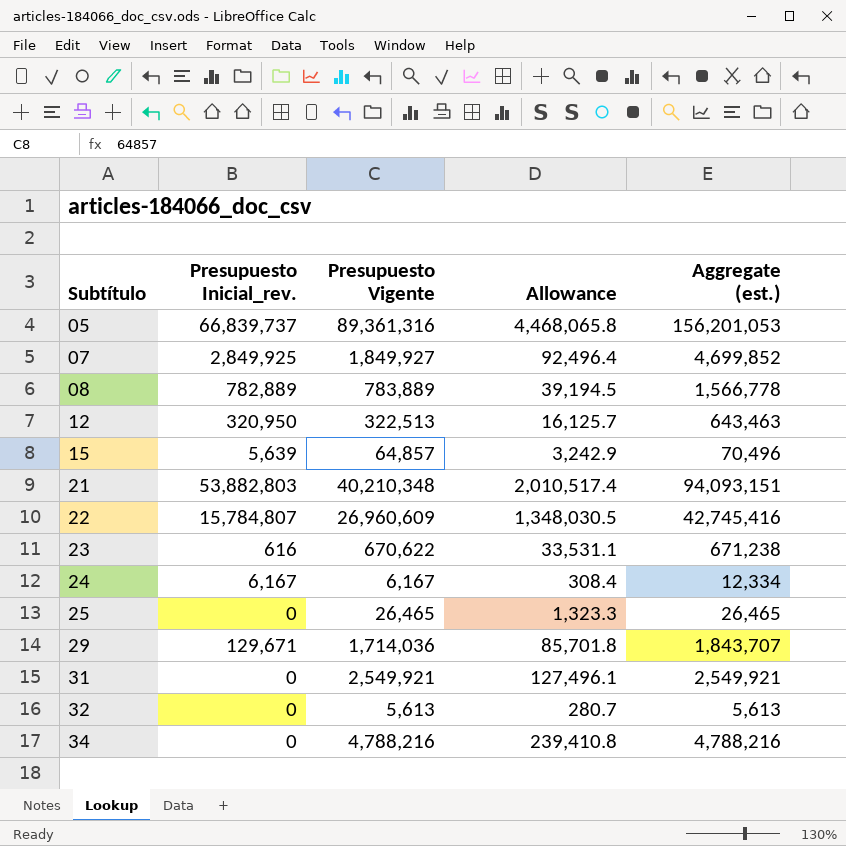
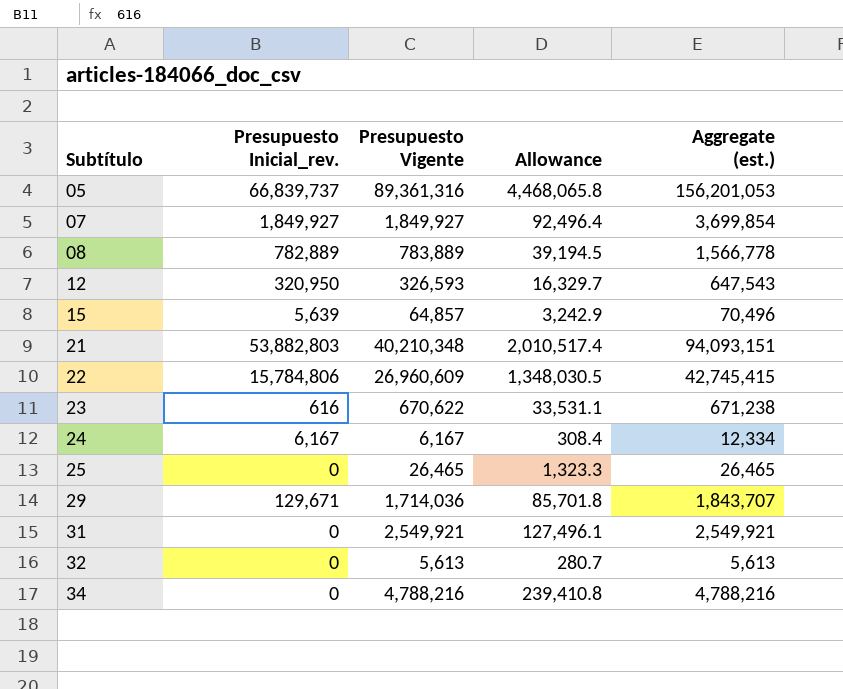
07 | Presupuesto Inicial_rev.: 2,849,925 -> 1,849,927
07 | Aggregate (est.): 4,699,852 -> 3,699,854
12 | Presupuesto Vigente: 322,513 -> 326,593
12 | Allowance: 16,125.7 -> 16,329.7
12 | Aggregate (est.): 643,463 -> 647,543
22 | Presupuesto Inicial_rev.: 15,784,807 -> 15,784,806
22 | Aggregate (est.): 42,745,416 -> 42,745,415

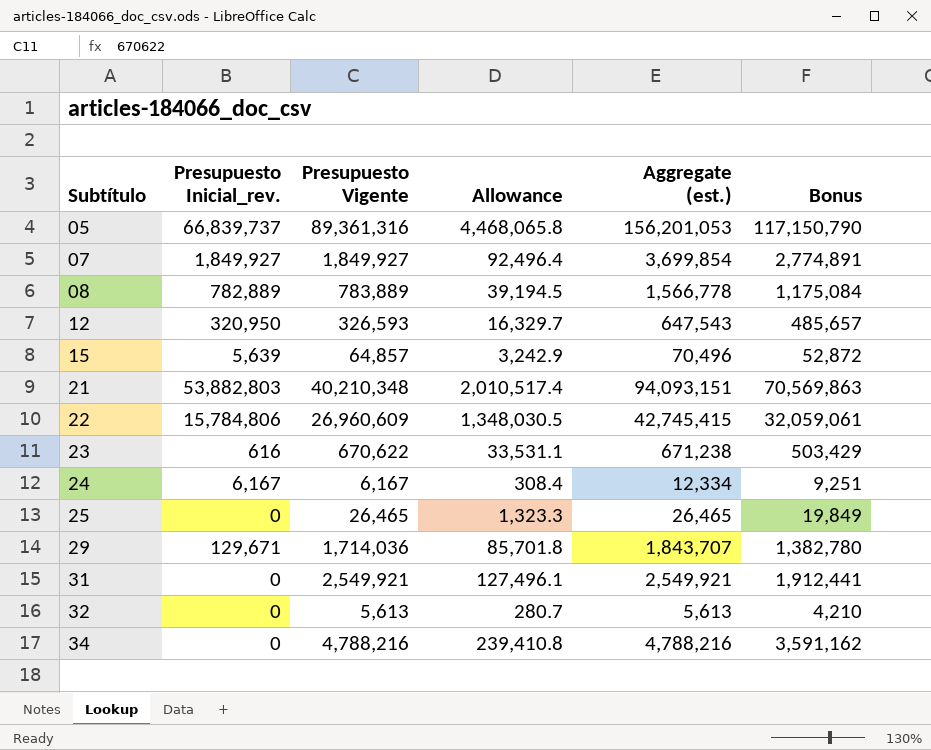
column Bonus | formula: none -> [Aggregate (est.)] * 0.75

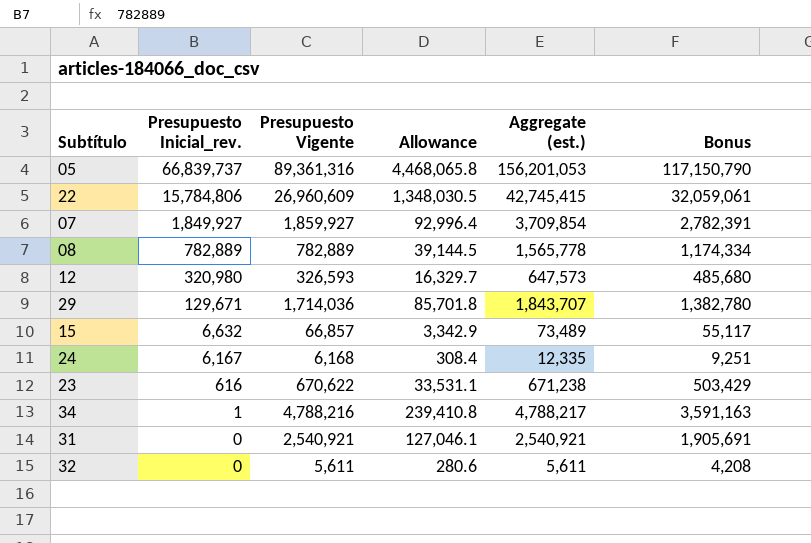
row order: Subtítulo ascending -> Presupuesto Inicial_rev. descending
row 21: 53,882,803 | 40,210,348 | 2,010,517.4 | 94,093,151 | 70,569,863 -> none
row 25: 0 | 26,465 | 1,323.3 | 26,465 | 19,849 -> none
07 | Presupuesto Vigente: 1,849,927 -> 1,859,927
07 | Allowance: 92,496.4 -> 92,996.4
07 | Aggregate (est.): 3,699,854 -> 3,709,854
07 | Bonus: 2,774,891 -> 2,782,391
08 | Presupuesto Vigente: 783,889 -> 782,889
08 | Allowance: 39,194.5 -> 39,144.5
08 | Aggregate (est.): 1,566,778 -> 1,565,778
08 | Bonus: 1,175,084 -> 1,174,334
12 | Presupuesto Inicial_rev.: 320,950 -> 320,980
12 | Aggregate (est.): 647,543 -> 647,573
12 | Bonus: 485,657 -> 485,680
15 | Presupuesto Inicial_rev.: 5,639 -> 6,632
15 | Presupuesto Vigente: 64,857 -> 66,857
15 | Allowance: 3,242.9 -> 3,342.9
15 | Aggregate (est.): 70,496 -> 73,489
15 | Bonus: 52,872 -> 55,117
24 | Presupuesto Vigente: 6,167 -> 6,168
24 | Aggregate (est.): 12,334 -> 12,335
34 | Presupuesto Inicial_rev.: 0 -> 1
34 | Aggregate (est.): 4,788,216 -> 4,788,217
34 | Bonus: 3,591,162 -> 3,591,163
31 | Presupuesto Vigente: 2,549,921 -> 2,540,921
31 | Allowance: 127,496.1 -> 127,046.1
31 | Aggregate (est.): 2,549,921 -> 2,540,921
31 | Bonus: 1,912,441 -> 1,905,691
32 | Presupuesto Vigente: 5,613 -> 5,611
32 | Allowance: 280.7 -> 280.6
32 | Aggregate (est.): 5,613 -> 5,611
32 | Bonus: 4,210 -> 4,208

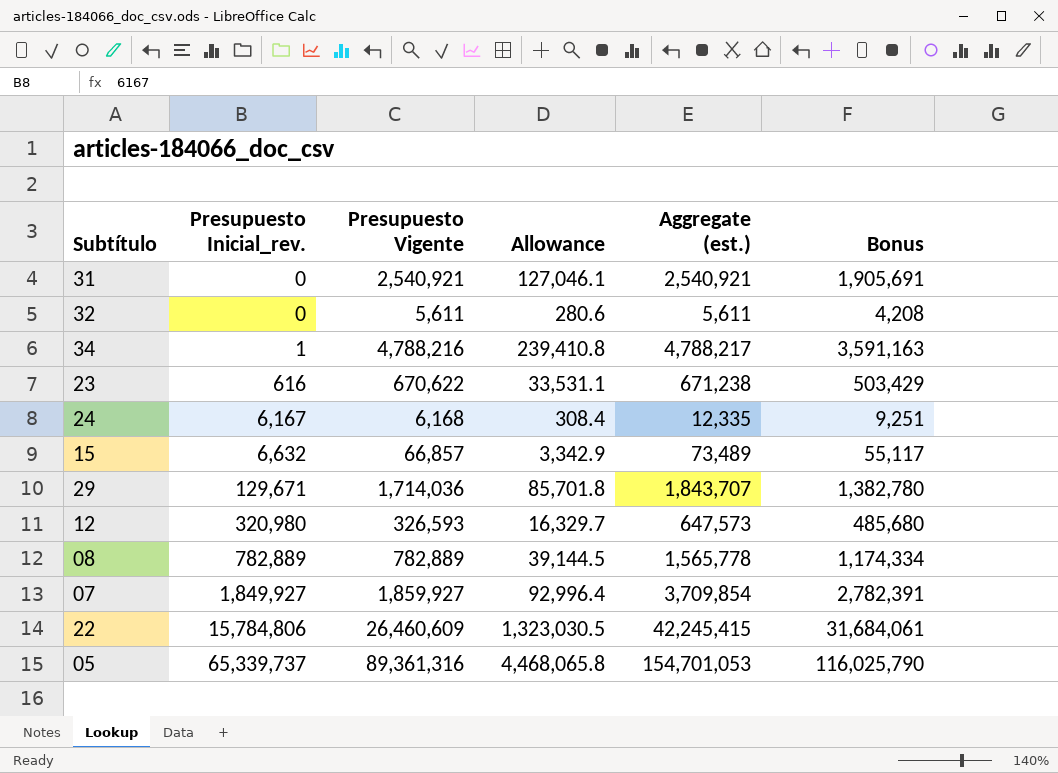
row order: Presupuesto Inicial_rev. descending -> Presupuesto Inicial_rev. ascending
22 | Presupuesto Vigente: 26,960,609 -> 26,460,609
22 | Allowance: 1,348,030.5 -> 1,323,030.5
22 | Aggregate (est.): 42,745,415 -> 42,245,415
22 | Bonus: 32,059,061 -> 31,684,061
05 | Presupuesto Inicial_rev.: 66,839,737 -> 65,339,737
05 | Aggregate (est.): 156,201,053 -> 154,701,053
05 | Bonus: 117,150,790 -> 116,025,790

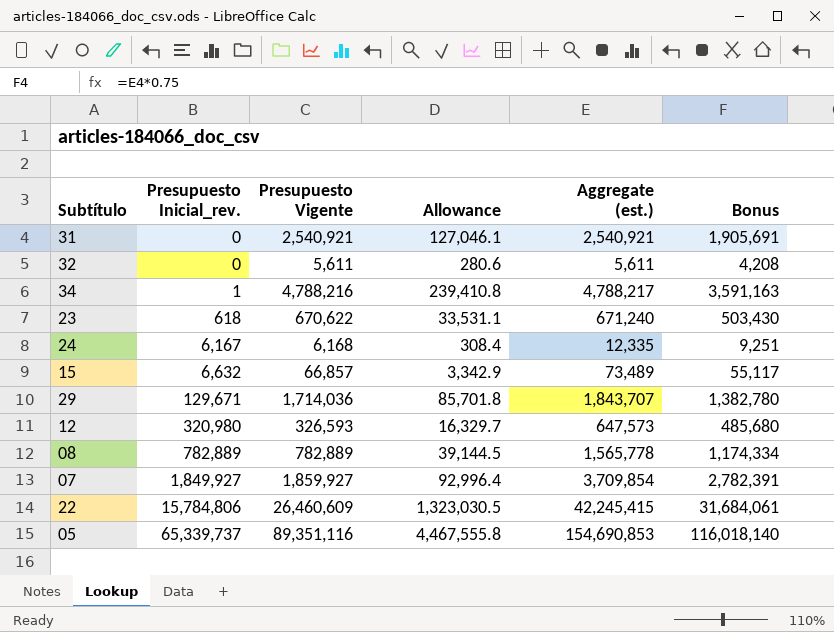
23 | Presupuesto Inicial_rev.: 616 -> 618
23 | Aggregate (est.): 671,238 -> 671,240
23 | Bonus: 503,429 -> 503,430
05 | Presupuesto Vigente: 89,361,316 -> 89,351,116
05 | Allowance: 4,468,065.8 -> 4,467,555.8
05 | Aggregate (est.): 154,701,053 -> 154,690,853
05 | Bonus: 116,025,790 -> 116,018,140

